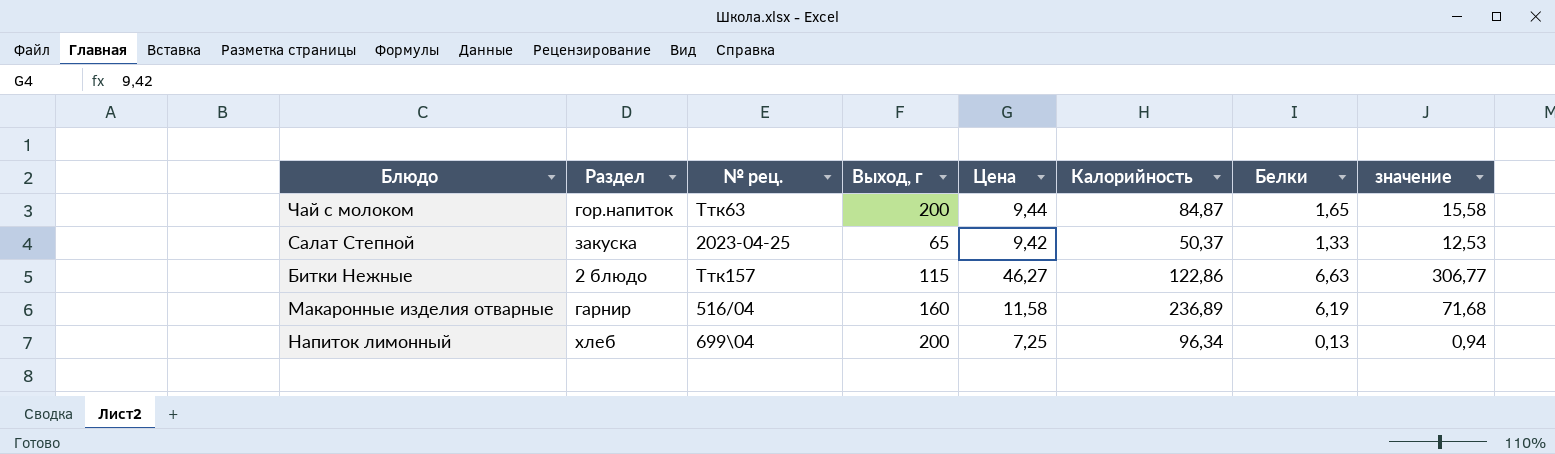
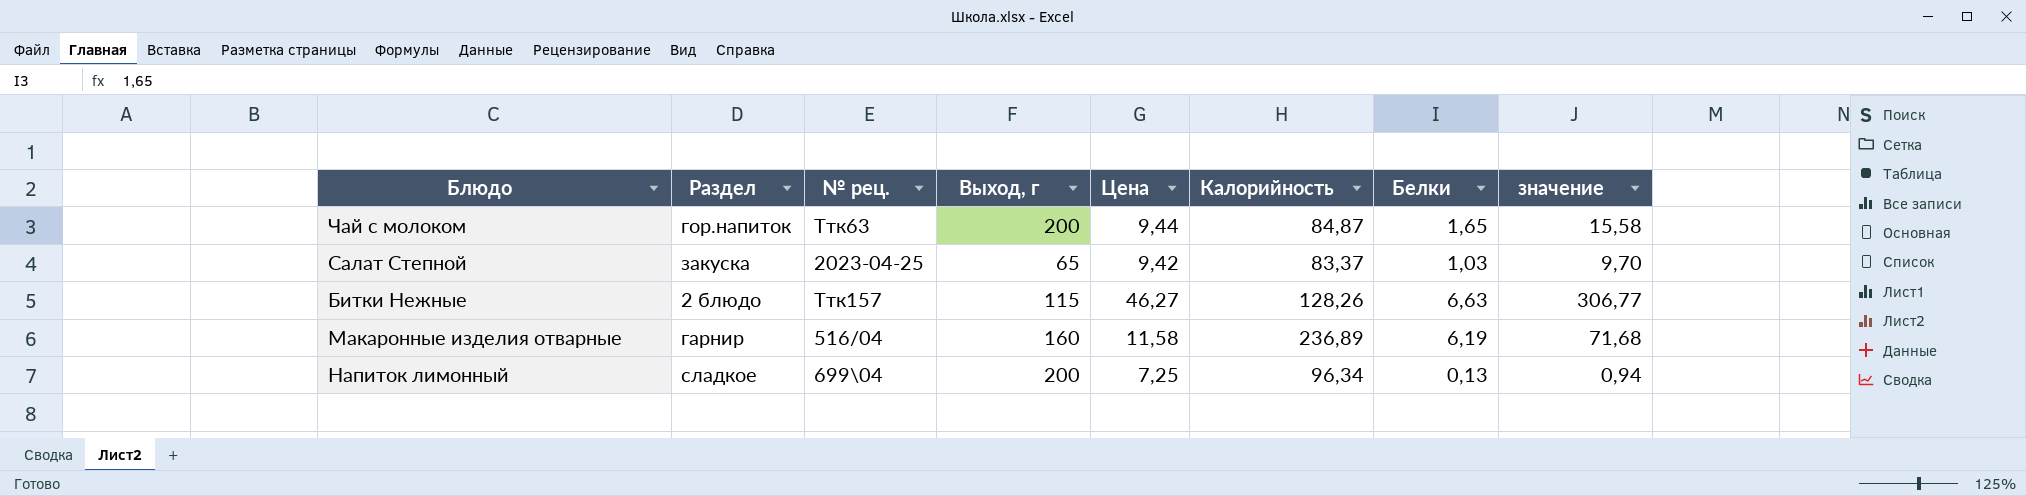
Салат Степной | Калорийность: 50,37 -> 83,37
Салат Степной | Белки: 1,33 -> 1,03
Салат Степной | значение: 12,53 -> 9,70
Битки Нежные | Калорийность: 122,86 -> 128,26
Напиток лимонный | Раздел: хлеб -> сладкое

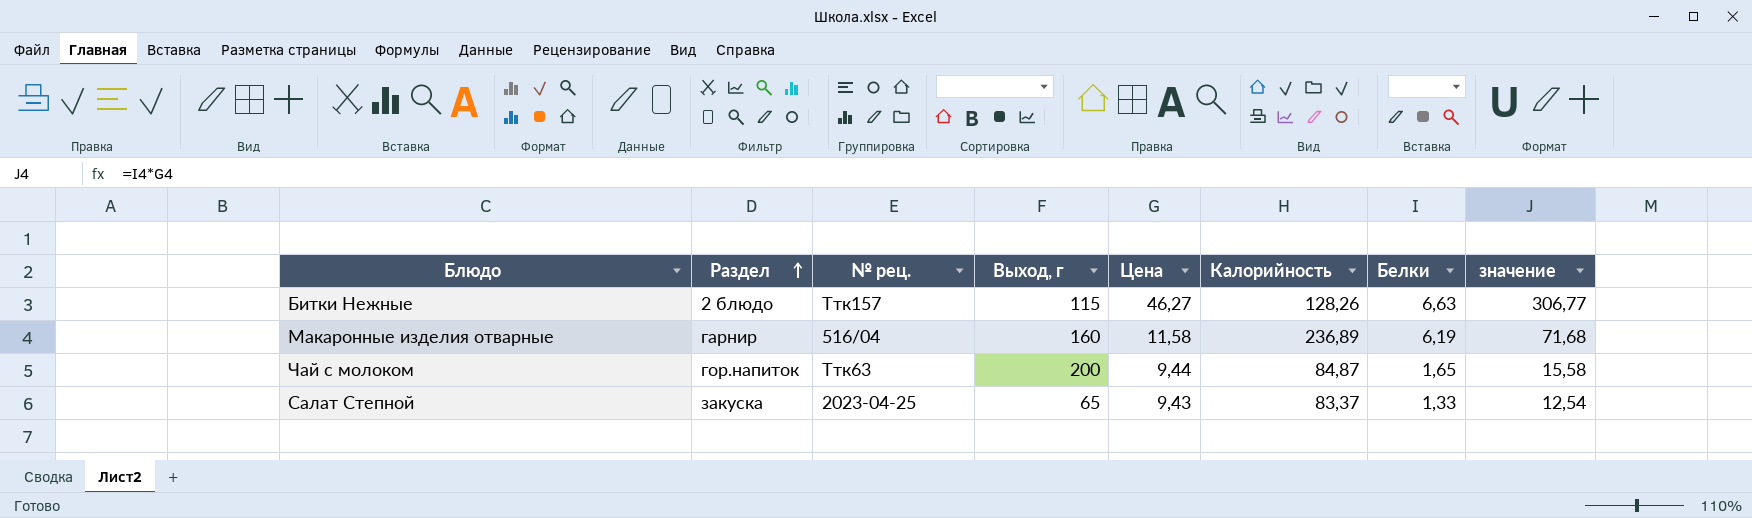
row order: none -> Раздел ascending
row Напиток лимонный: сладкое | 699\04 | 200 | 7,25 | 96,34 | 0,13 | 0,94 -> none
Салат Степной | Цена: 9,42 -> 9,43
Салат Степной | Белки: 1,03 -> 1,33
Салат Степной | значение: 9,70 -> 12,54

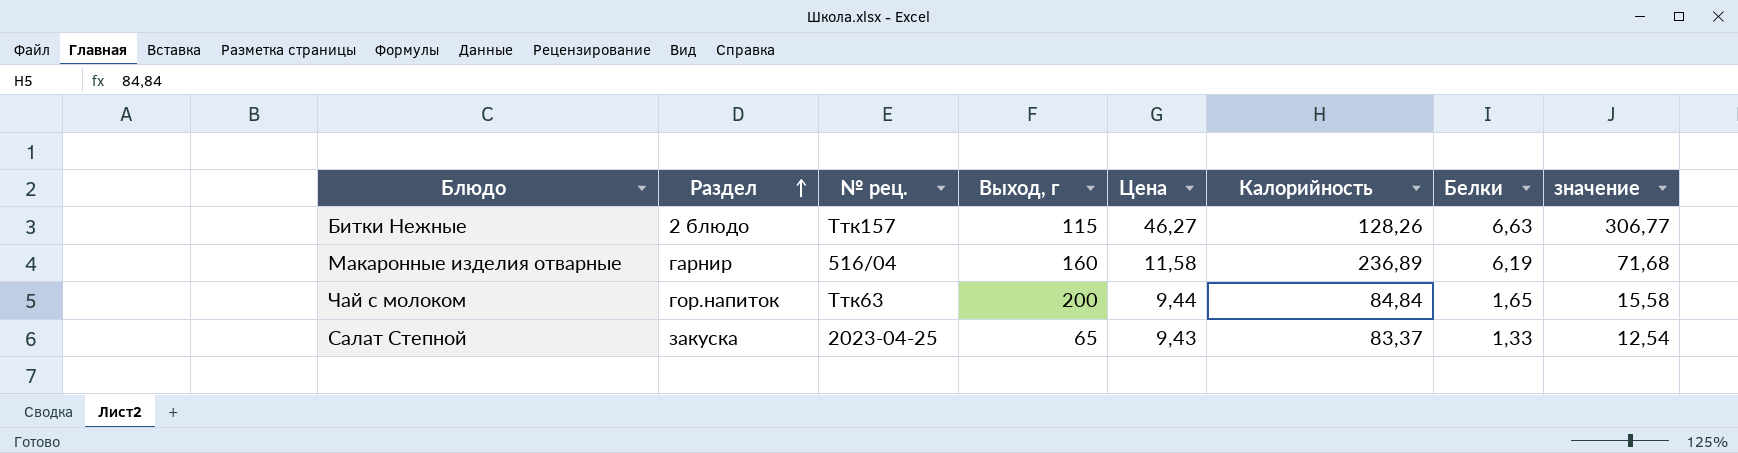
Чай с молоком | Калорийность: 84,87 -> 84,84

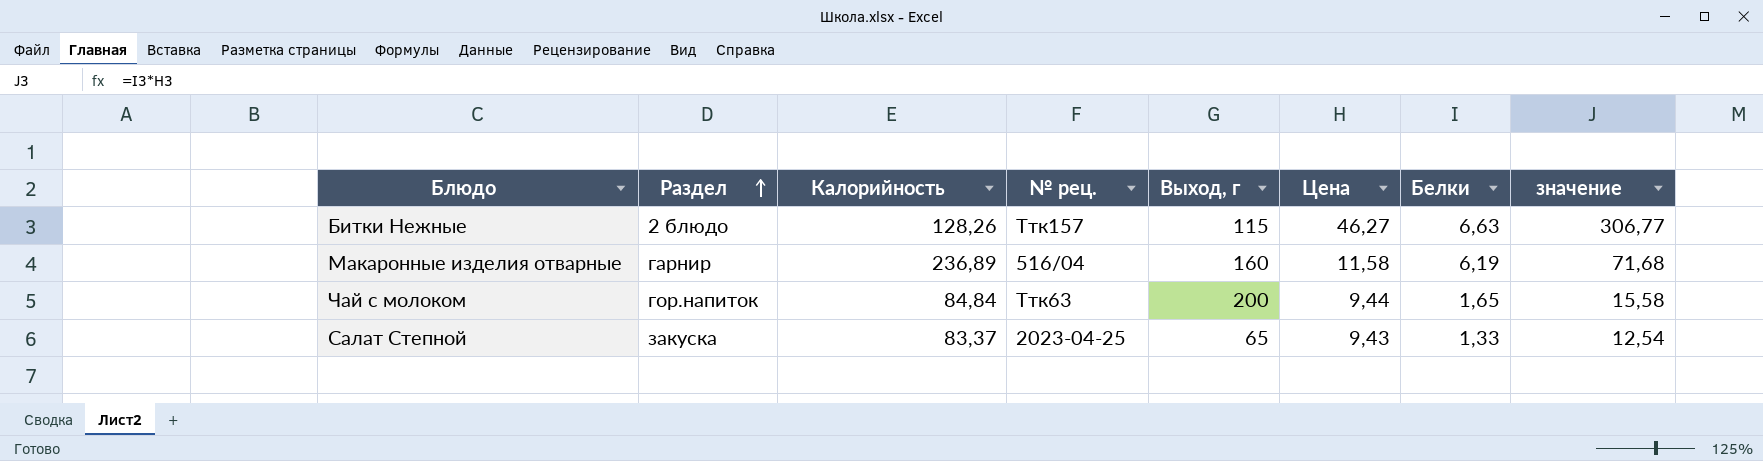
column Калорийность | position: 6 -> 3

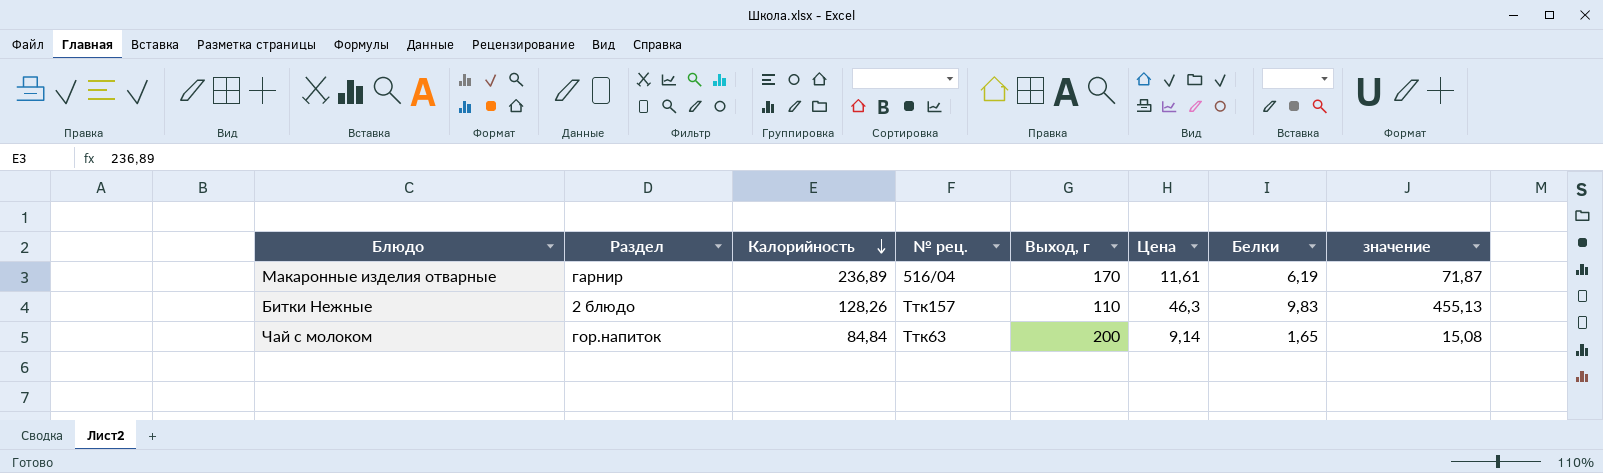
row order: Раздел ascending -> Калорийность descending
row Салат Степной: закуска | 83,37 | 2023-04-25 | 65 | 9,43 | 1,33 | 12,54 -> none
Макаронные изделия отварные | Выход, г: 160 -> 170
Макаронные изделия отварные | Цена: 11,58 -> 11,61
Макаронные изделия отварные | значение: 71,68 -> 71,87
Битки Нежные | Выход, г: 115 -> 110
Битки Нежные | Цена: 46,27 -> 46,3
Битки Нежные | Белки: 6,63 -> 9,83
Битки Нежные | значение: 306,77 -> 455,13
Чай с молоком | Цена: 9,44 -> 9,14
Чай с молоком | значение: 15,58 -> 15,08

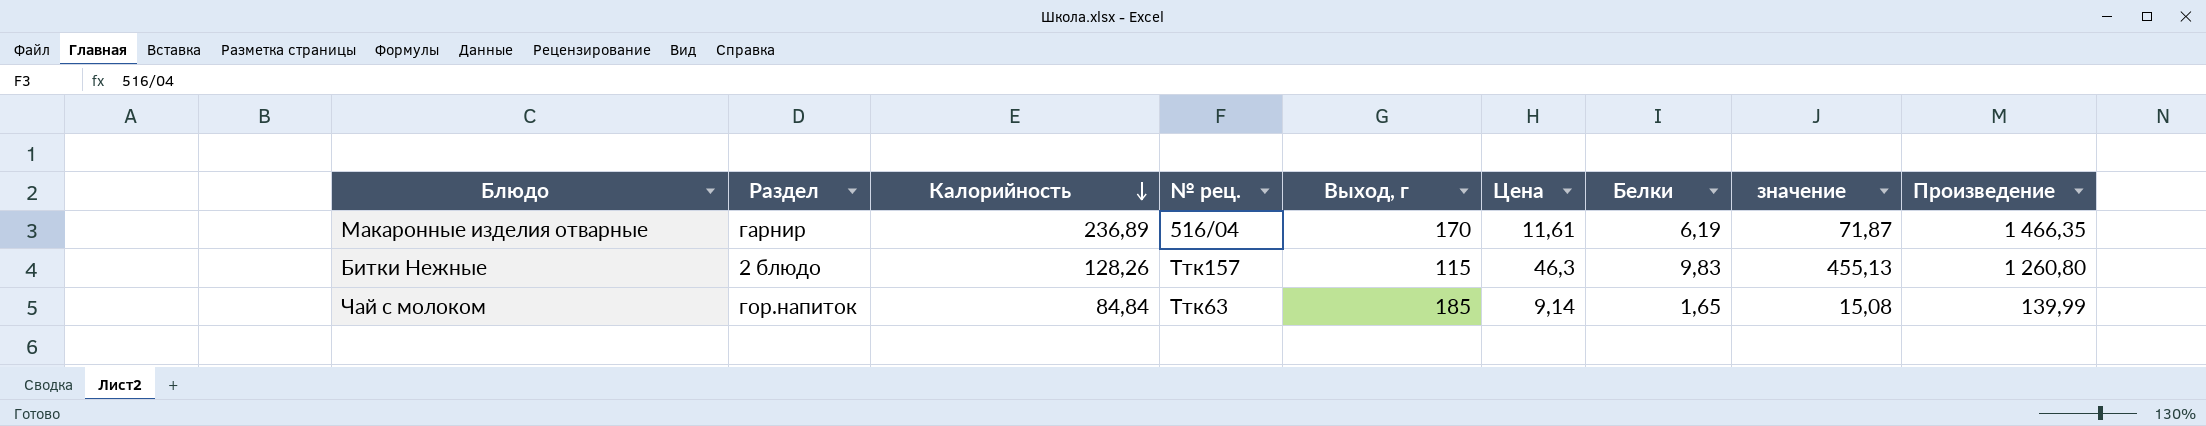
column Произведение | formula: none -> [Калорийность] * [Белки]
Битки Нежные | Выход, г: 110 -> 115
Чай с молоком | Выход, г: 200 -> 185

